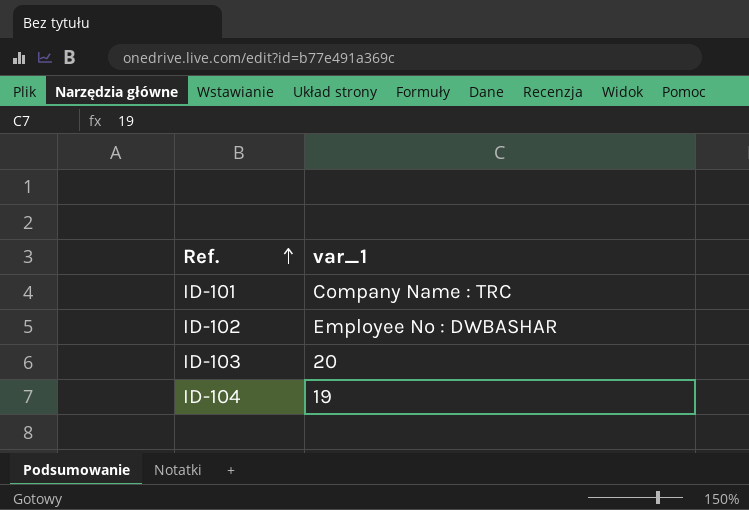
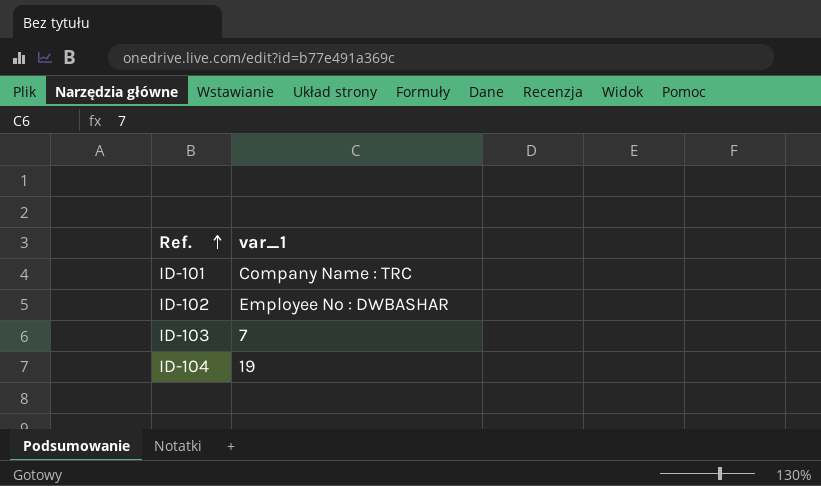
ID-103 | var_1: 20 -> 7

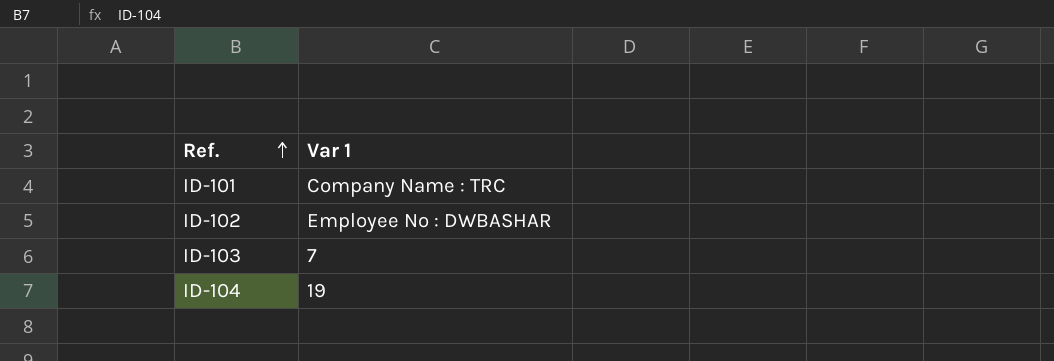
column name: var_1 -> Var 1

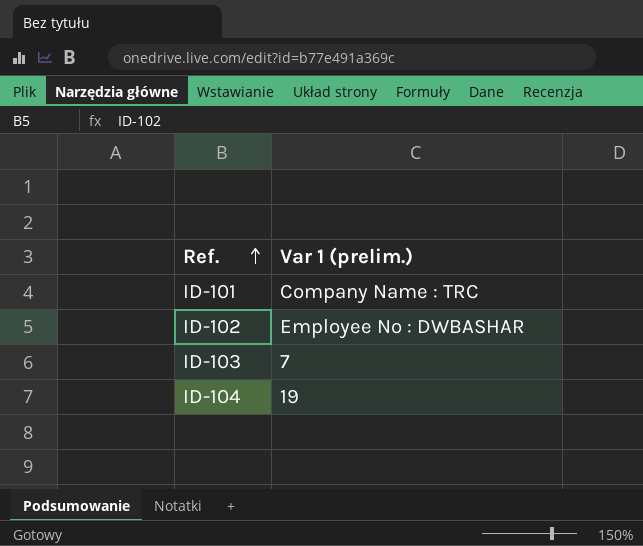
column name: Var 1 -> Var 1 (prelim.)

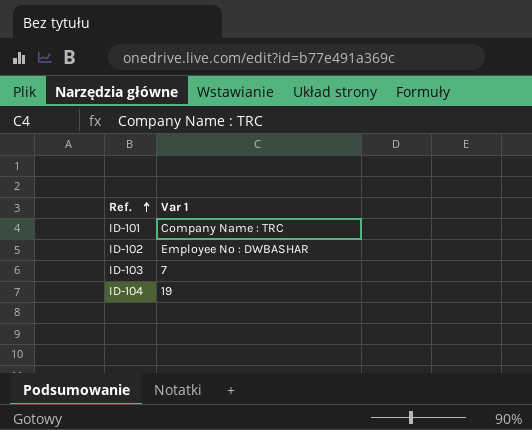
column name: Var 1 (prelim.) -> Var 1

